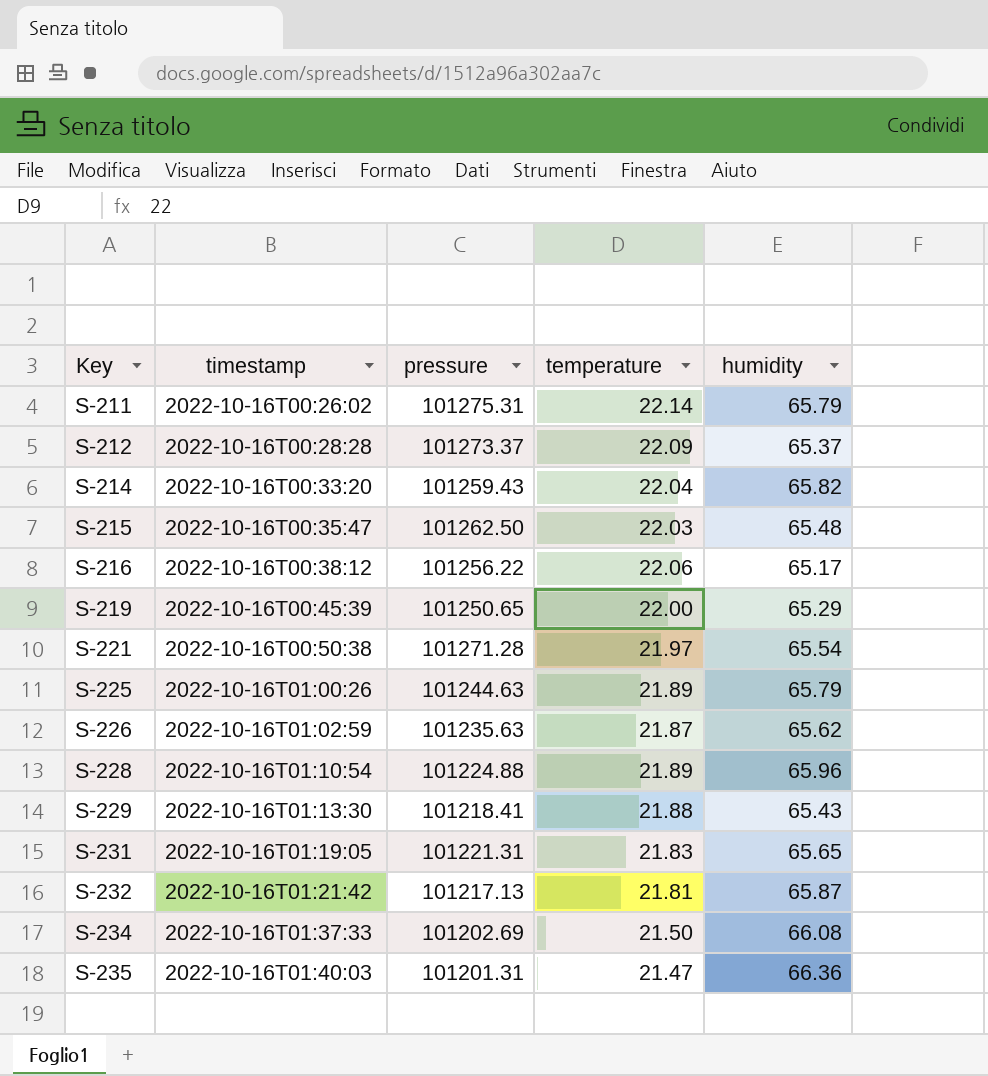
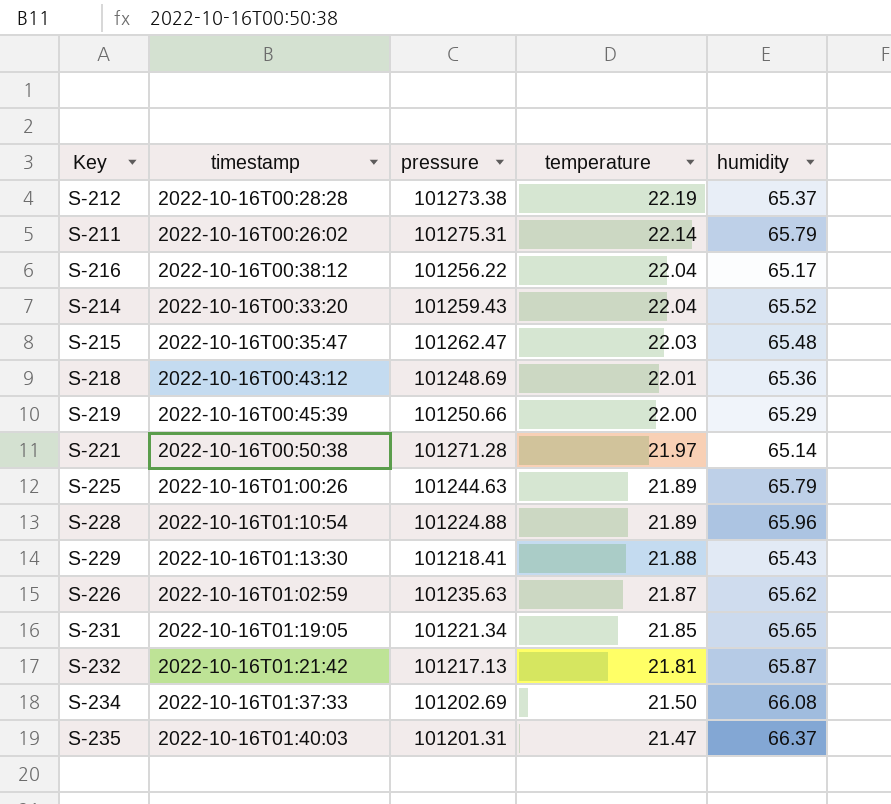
row order: Key ascending -> temperature descending
S-212 | pressure: 101273.37 -> 101273.38
S-212 | temperature: 22.09 -> 22.19
S-216 | temperature: 22.06 -> 22.04
S-214 | humidity: 65.82 -> 65.52
S-215 | pressure: 101262.50 -> 101262.47
row S-218: none -> 2022-10-16T00:43:12 | 101248.69 | 22.01 | 65.36
S-219 | pressure: 101250.65 -> 101250.66
S-221 | humidity: 65.54 -> 65.14
S-231 | pressure: 101221.31 -> 101221.34
S-231 | temperature: 21.83 -> 21.85
S-235 | humidity: 66.36 -> 66.37

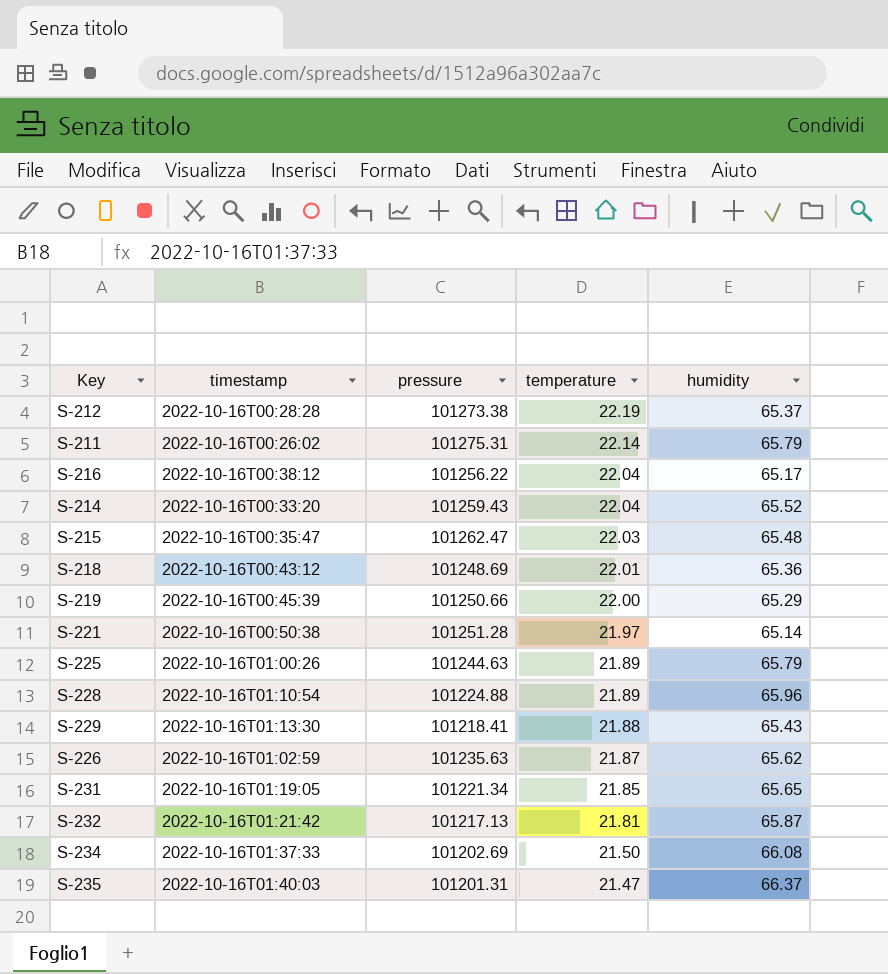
S-221 | pressure: 101271.28 -> 101251.28

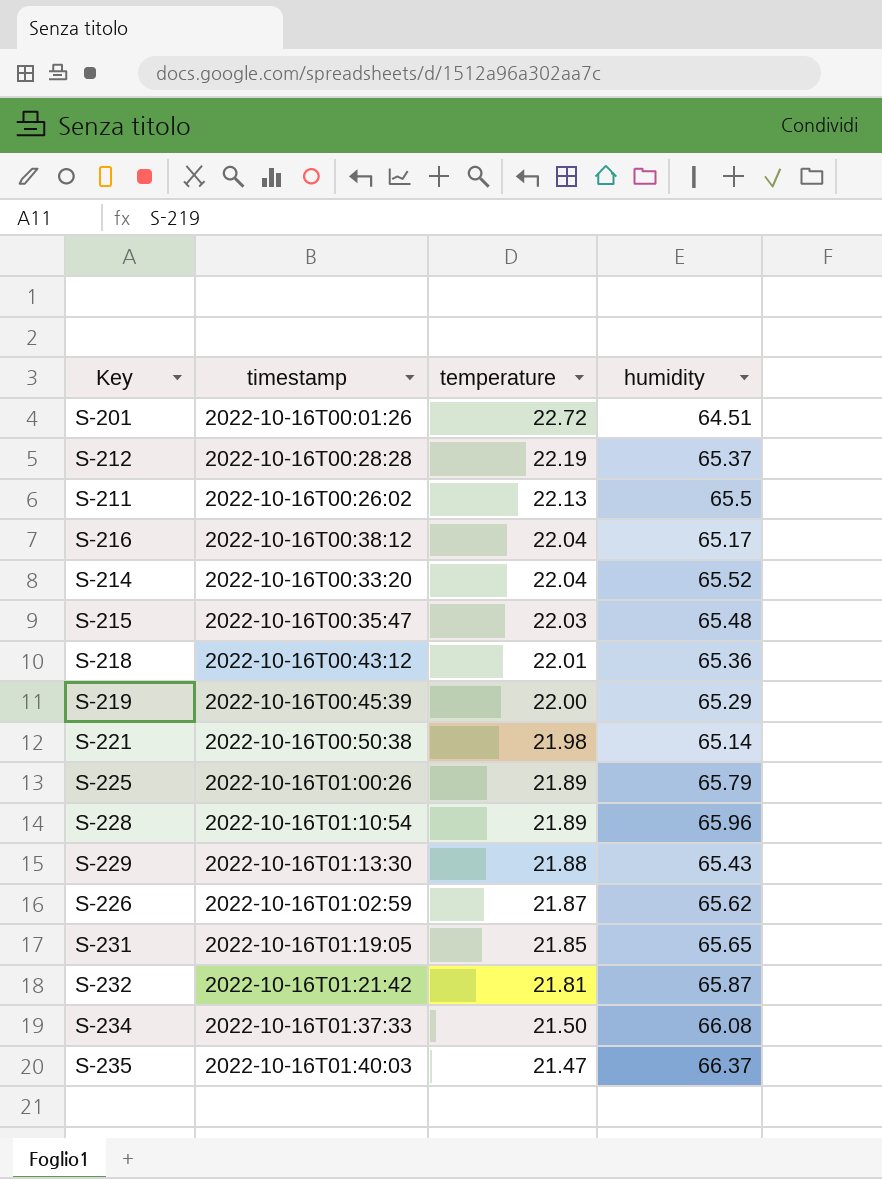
column pressure | position: 3 -> none
row S-201: none -> 2022-10-16T00:01:26 | 22.72 | 64.51
S-211 | temperature: 22.14 -> 22.13
S-211 | humidity: 65.79 -> 65.5
S-221 | temperature: 21.97 -> 21.98

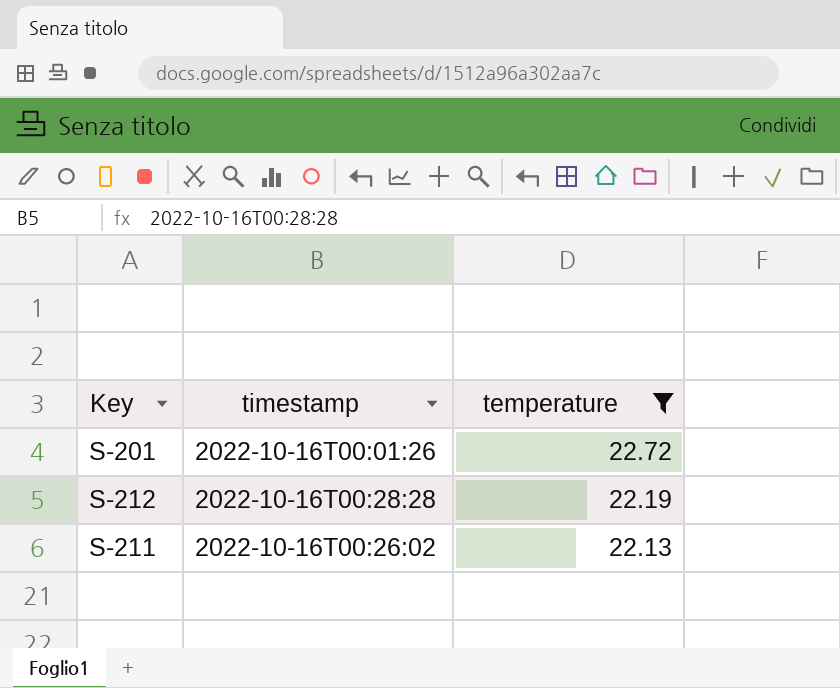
filter: none -> temperature >= 22.13
column humidity | position: 4 -> none

